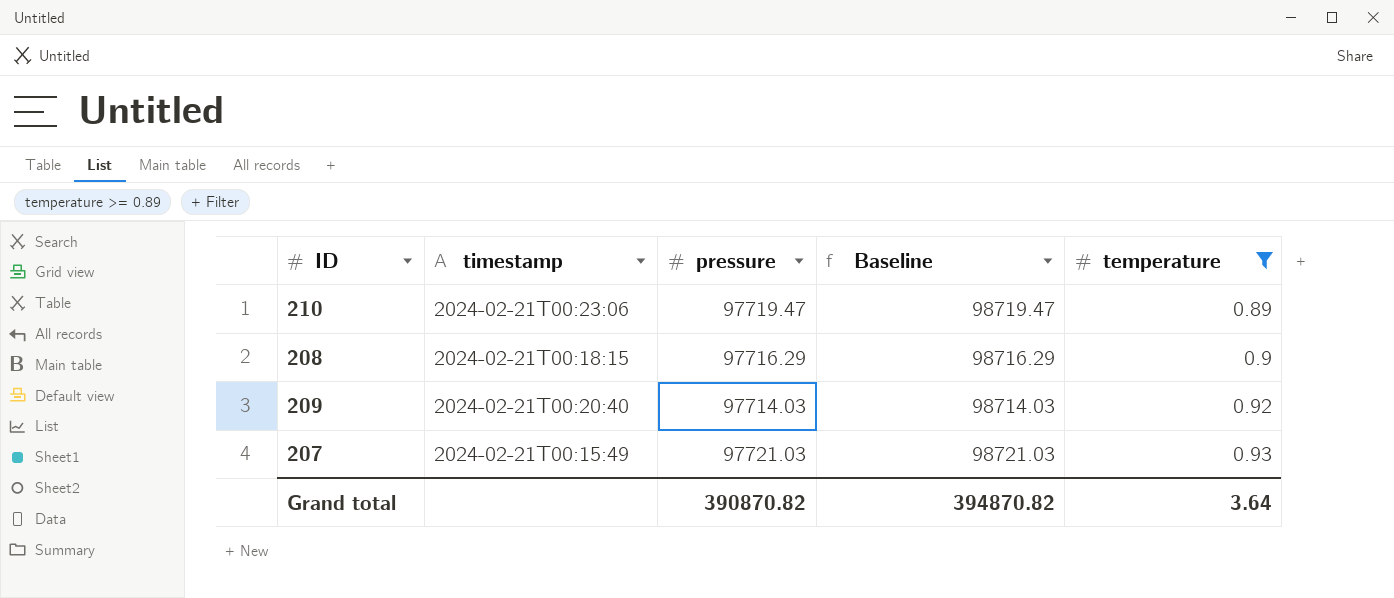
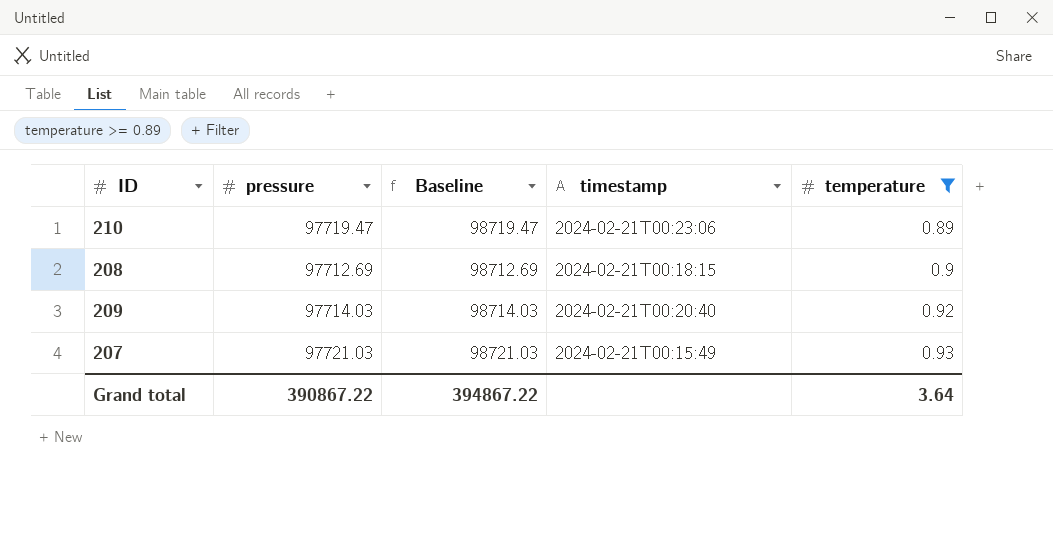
column timestamp | position: 2 -> 4
208 | pressure: 97716.29 -> 97712.69
208 | Baseline: 98716.29 -> 98712.69
Grand total | pressure: 390870.82 -> 390867.22
Grand total | Baseline: 394870.82 -> 394867.22

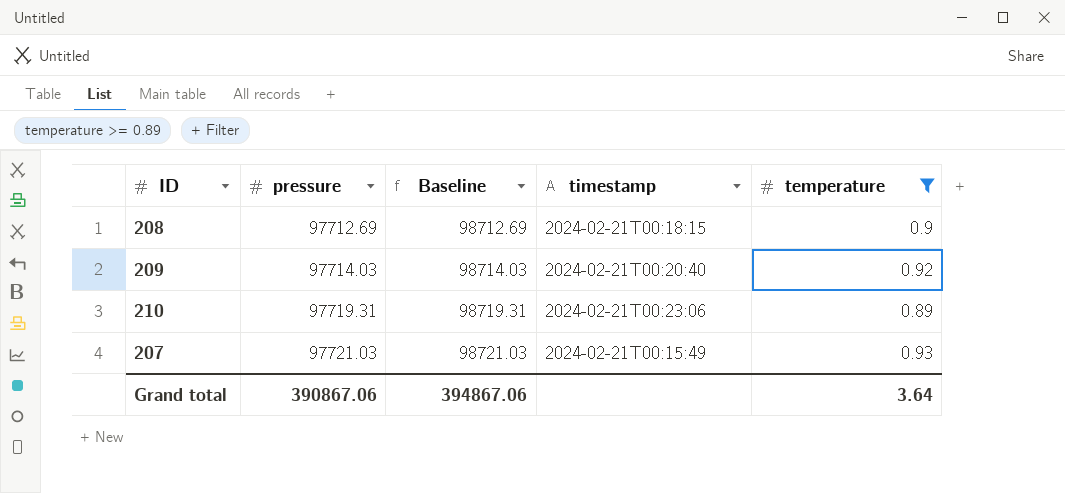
row order: temperature ascending -> pressure ascending
210 | pressure: 97719.47 -> 97719.31
210 | Baseline: 98719.47 -> 98719.31
Grand total | pressure: 390867.22 -> 390867.06
Grand total | Baseline: 394867.22 -> 394867.06

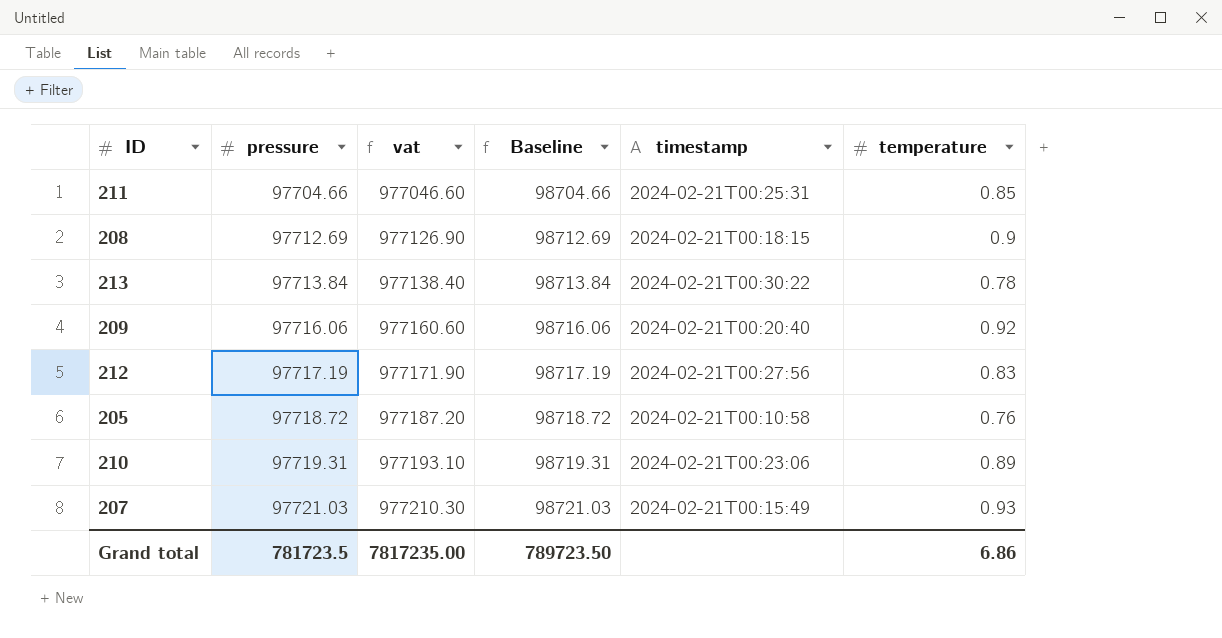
filter: temperature >= 0.89 -> none
column vat | formula: none -> [pressure] * 10
209 | pressure: 97714.03 -> 97716.06
209 | Baseline: 98714.03 -> 98716.06
Grand total | pressure: 390867.06 -> 781723.5
Grand total | Baseline: 394867.06 -> 789723.50
Grand total | temperature: 3.64 -> 6.86

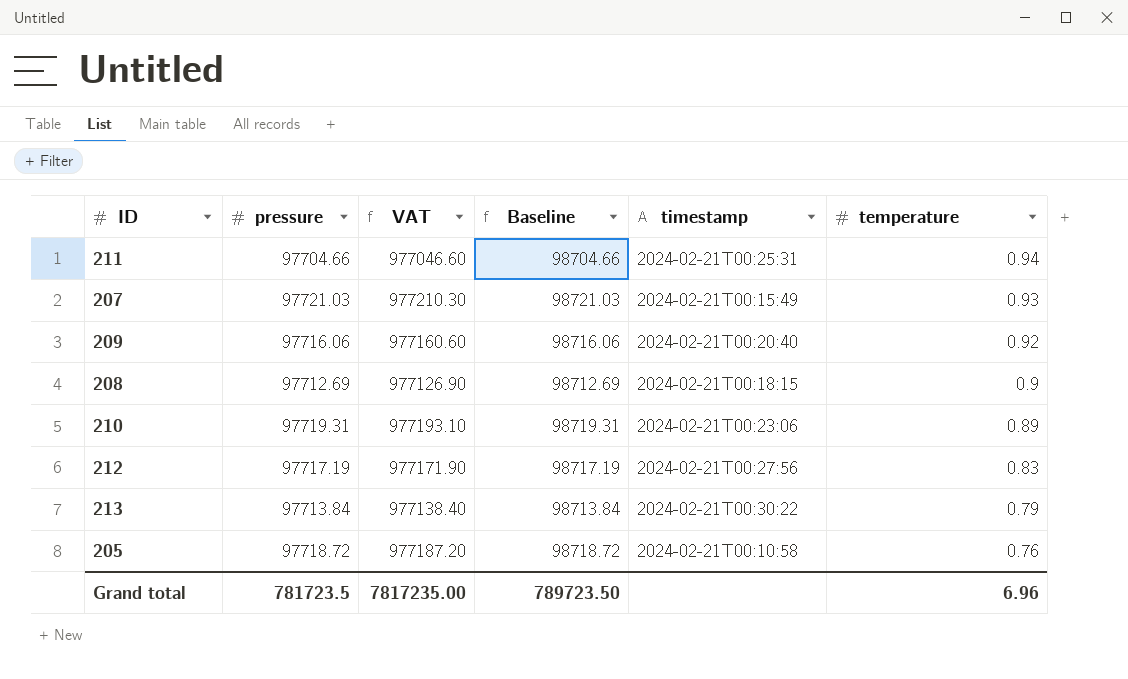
row order: pressure ascending -> temperature descending
column name: vat -> VAT
211 | temperature: 0.85 -> 0.94
213 | temperature: 0.78 -> 0.79
Grand total | temperature: 6.86 -> 6.96

